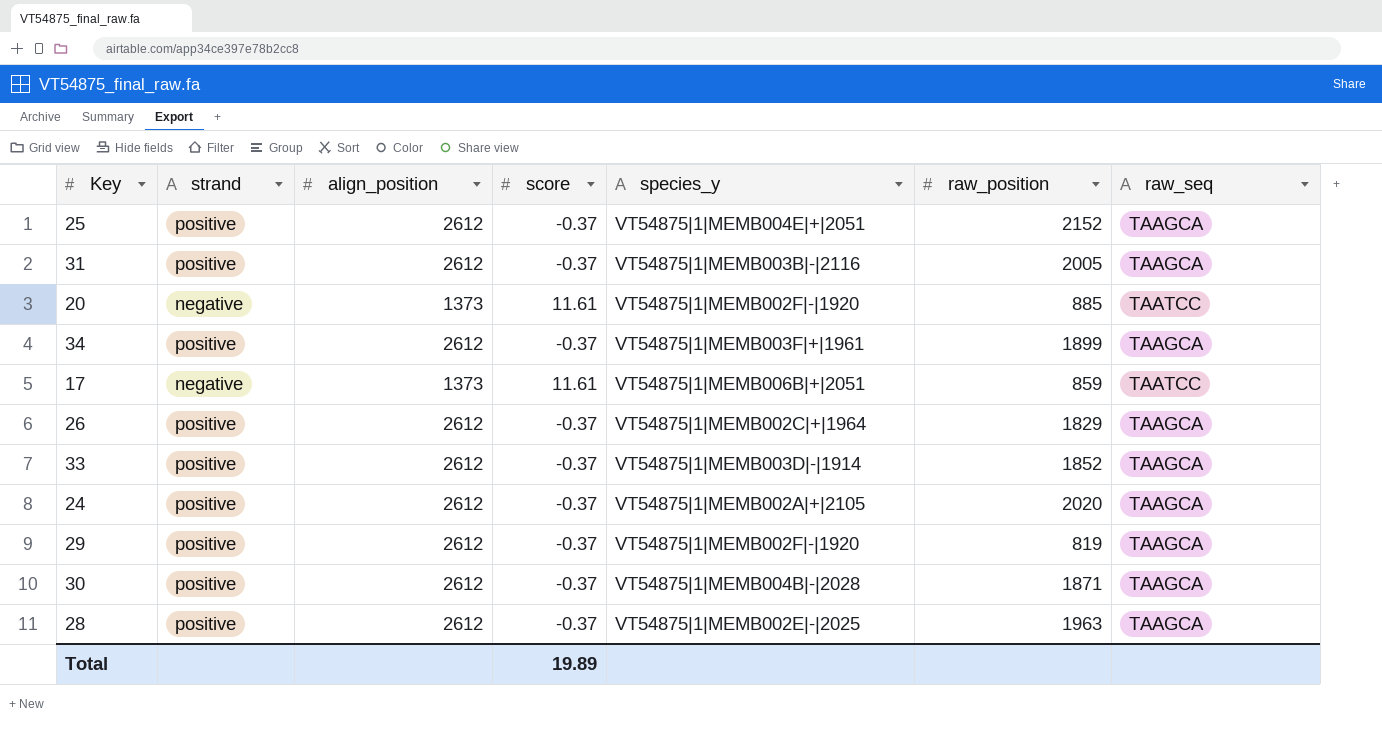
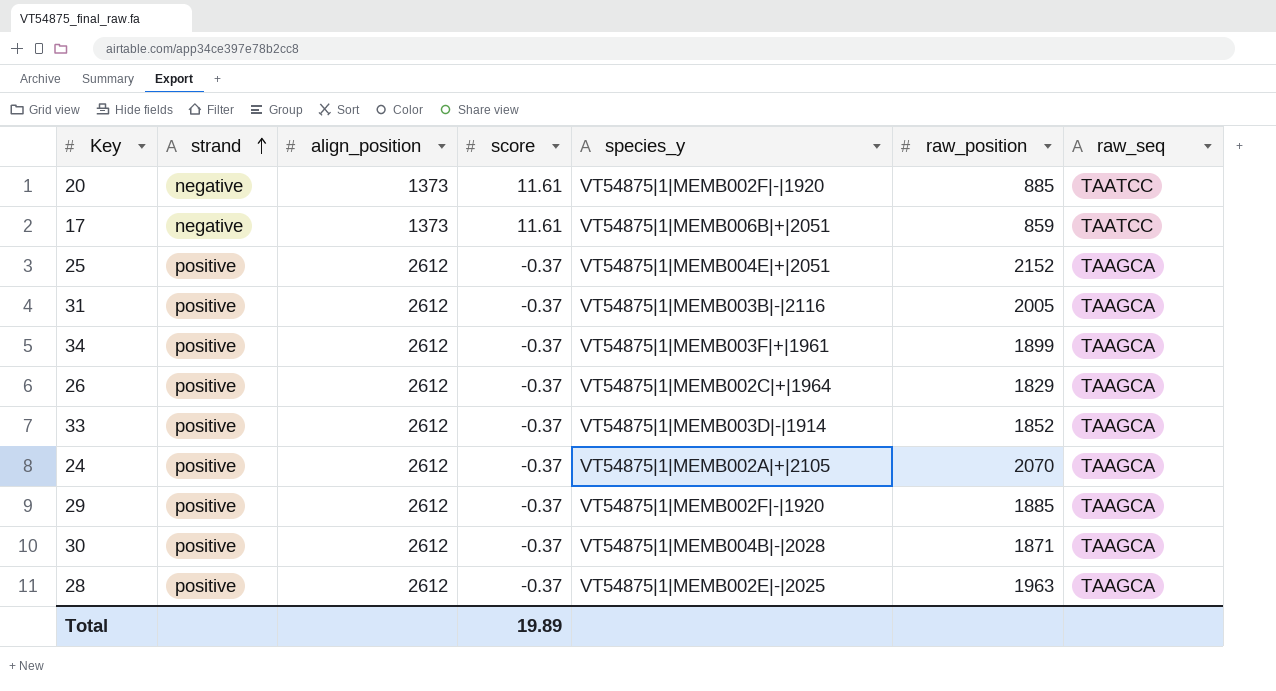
row order: none -> strand ascending
24 | raw_position: 2020 -> 2070
29 | raw_position: 819 -> 1885

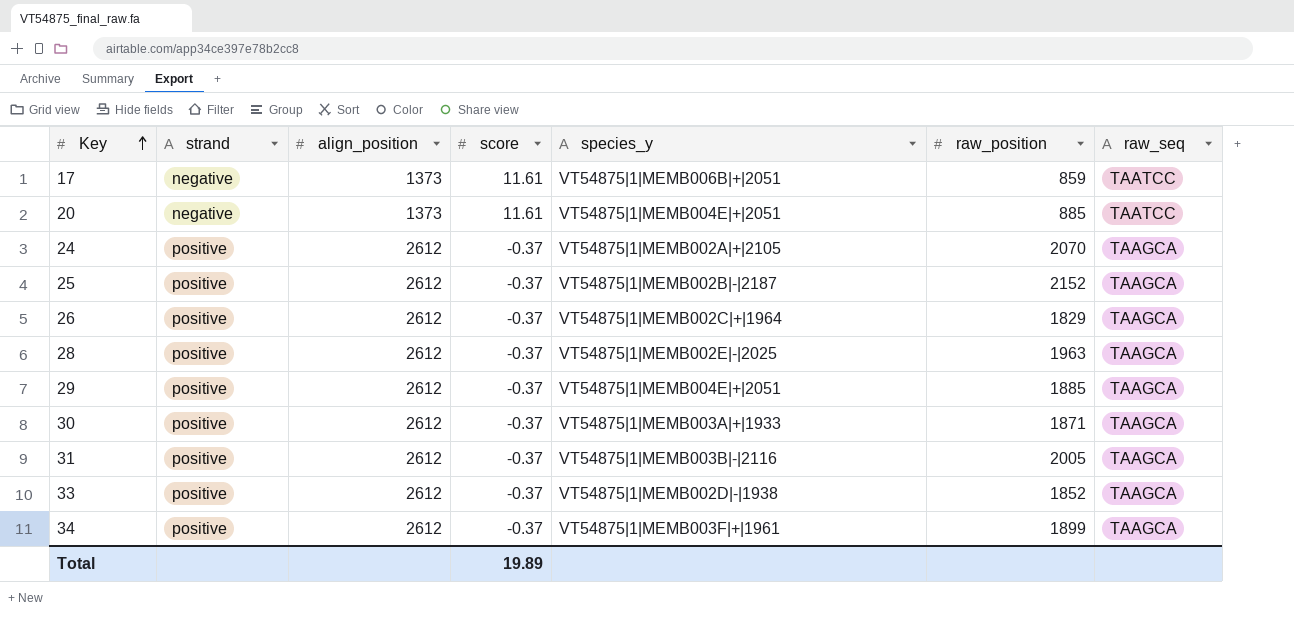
row order: strand ascending -> Key ascending
20 | species_y: VT54875|1|MEMB002F|-|1920 -> VT54875|1|MEMB004E|+|2051
25 | species_y: VT54875|1|MEMB004E|+|2051 -> VT54875|1|MEMB002B|-|2187
29 | species_y: VT54875|1|MEMB002F|-|1920 -> VT54875|1|MEMB004E|+|2051
30 | species_y: VT54875|1|MEMB004B|-|2028 -> VT54875|1|MEMB003A|+|1933
33 | species_y: VT54875|1|MEMB003D|-|1914 -> VT54875|1|MEMB002D|-|1938

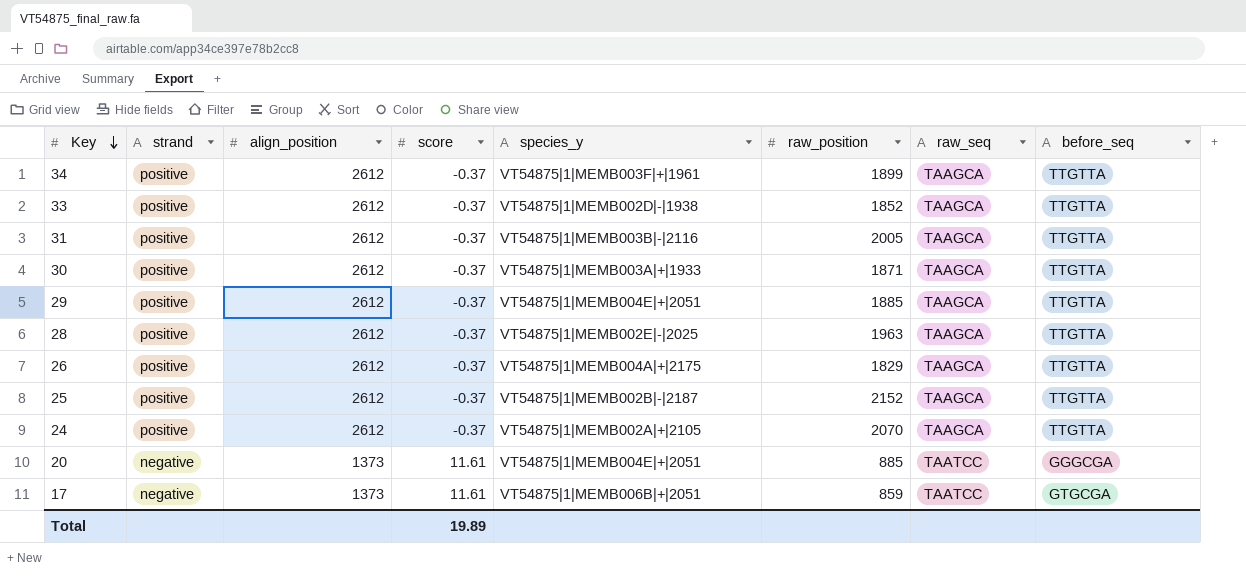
row order: Key ascending -> Key descending
column before_seq | position: none -> 8
26 | species_y: VT54875|1|MEMB002C|+|1964 -> VT54875|1|MEMB004A|+|2175

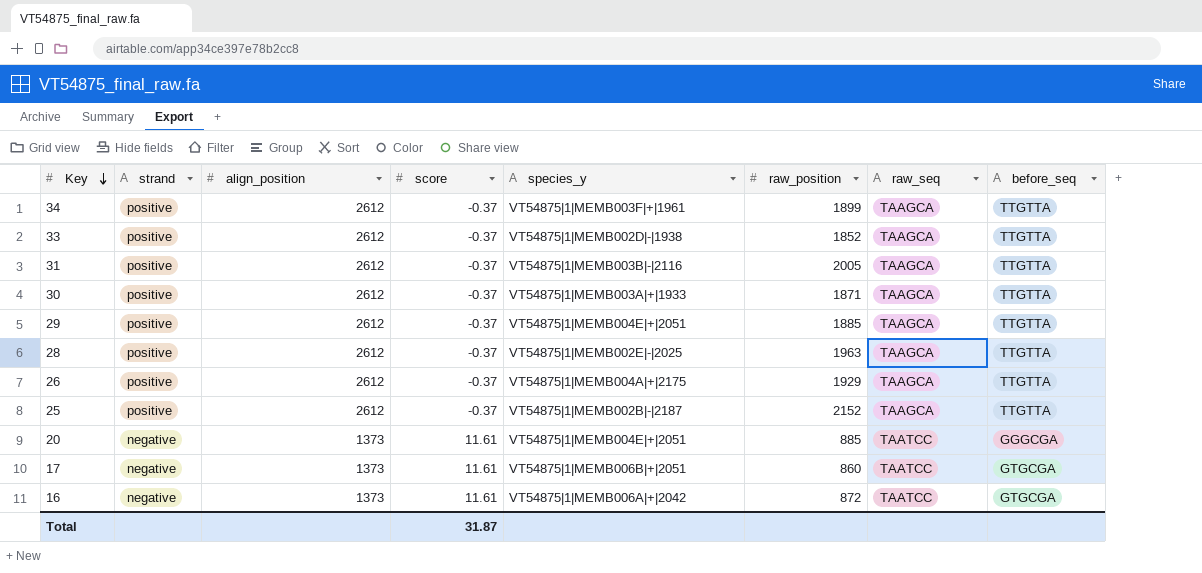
row 24: positive | 2612 | -0.37 | VT54875|1|MEMB002A|+|2105 | 2070 | TAAGCA | TTGTTA -> none
26 | raw_position: 1829 -> 1929
17 | raw_position: 859 -> 860
row 16: none -> negative | 1373 | 11.61 | VT54875|1|MEMB006A|+|2042 | 872 | TAATCC | GTGCGA
Total | score: 19.89 -> 31.87

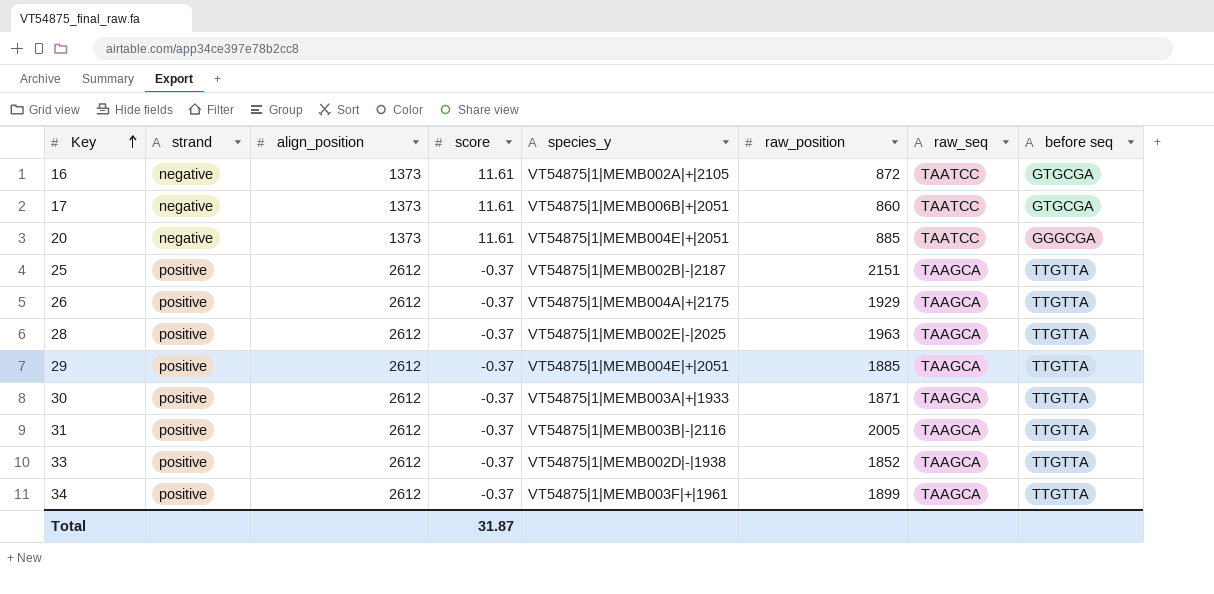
row order: Key descending -> Key ascending
column name: before_seq -> before seq
16 | species_y: VT54875|1|MEMB006A|+|2042 -> VT54875|1|MEMB002A|+|2105
25 | raw_position: 2152 -> 2151

